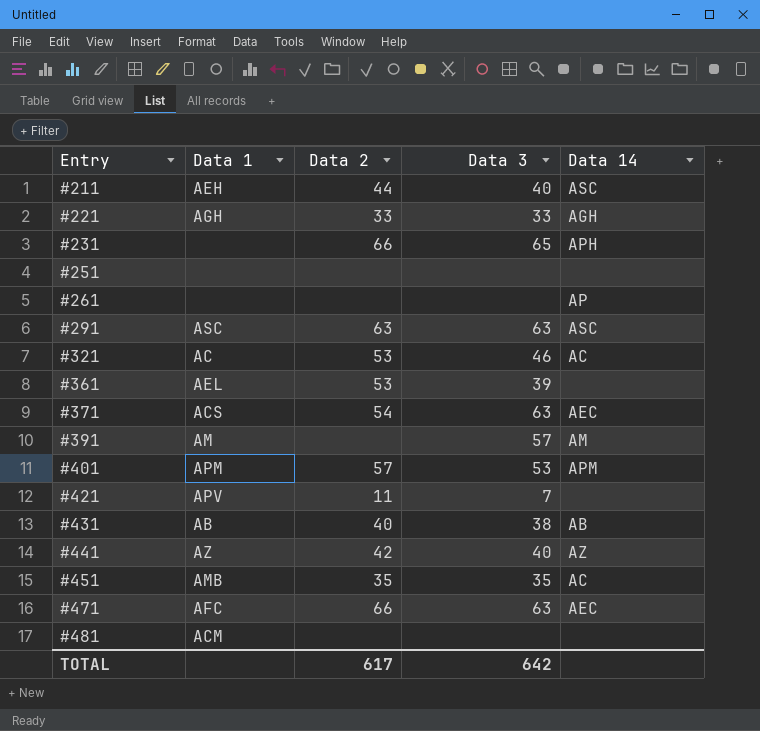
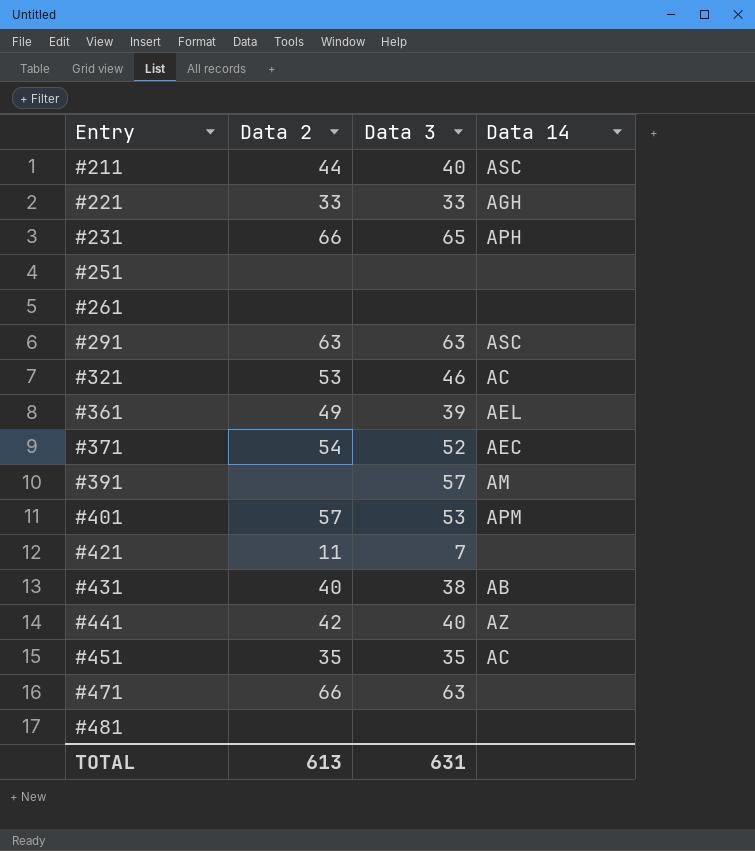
column Data 1 | position: 2 -> none
#261 | Data 14: AP -> none
#361 | Data 2: 53 -> 49
#361 | Data 14: none -> AEL
#371 | Data 3: 63 -> 52
#471 | Data 14: AEC -> none
TOTAL | Data 2: 617 -> 613
TOTAL | Data 3: 642 -> 631

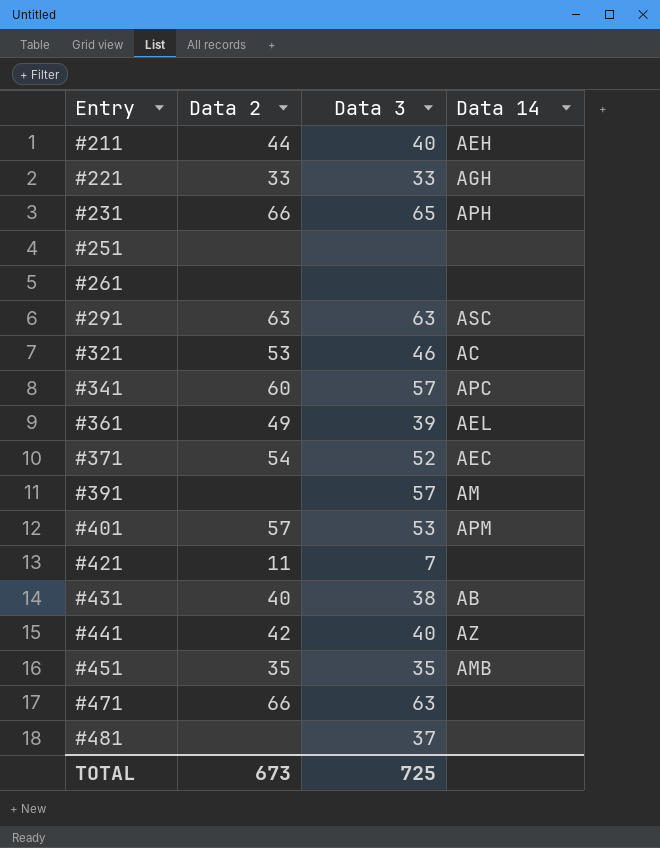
#211 | Data 14: ASC -> AEH
row #341: none -> 60 | 57 | APC
#451 | Data 14: AC -> AMB
#481 | Data 3: none -> 37
TOTAL | Data 2: 613 -> 673
TOTAL | Data 3: 631 -> 725

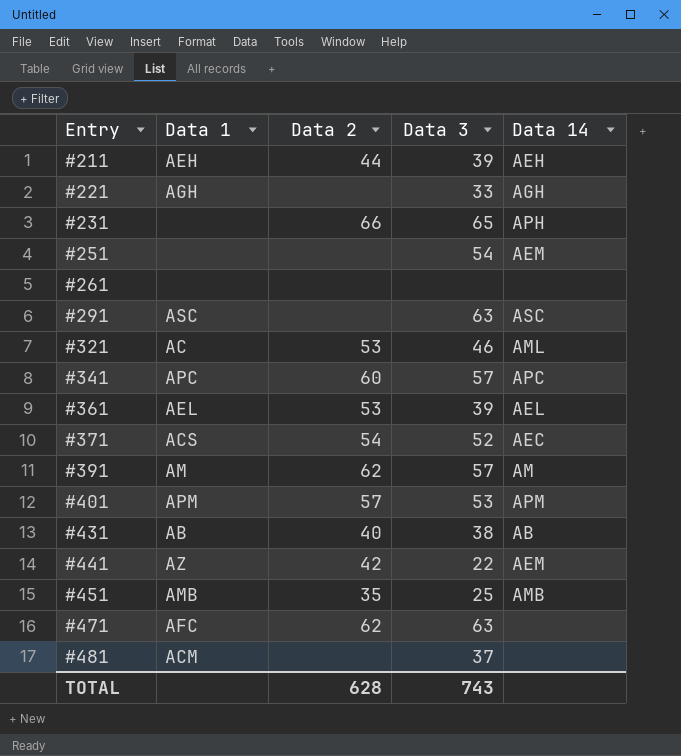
column Data 1 | position: none -> 2
row #421: 11 | 7 | none -> none
#211 | Data 3: 40 -> 39
#221 | Data 2: 33 -> none
#251 | Data 3: none -> 54
#251 | Data 14: none -> AEM
#291 | Data 2: 63 -> none
#321 | Data 14: AC -> AML
#361 | Data 2: 49 -> 53
#391 | Data 2: none -> 62
#441 | Data 3: 40 -> 22
#441 | Data 14: AZ -> AEM
#451 | Data 3: 35 -> 25
#471 | Data 2: 66 -> 62
TOTAL | Data 2: 673 -> 628
TOTAL | Data 3: 725 -> 743

